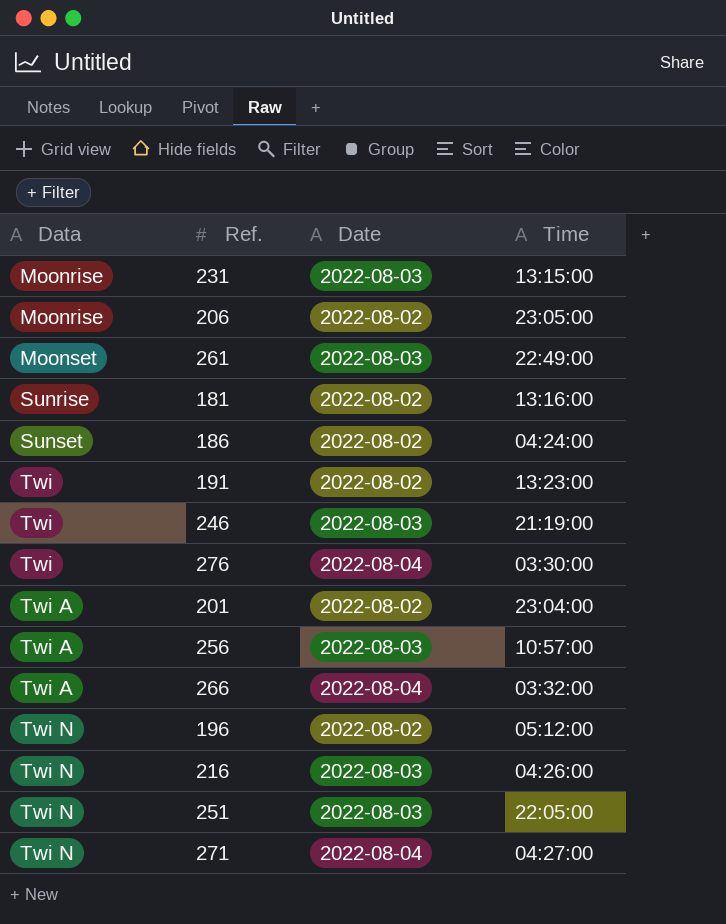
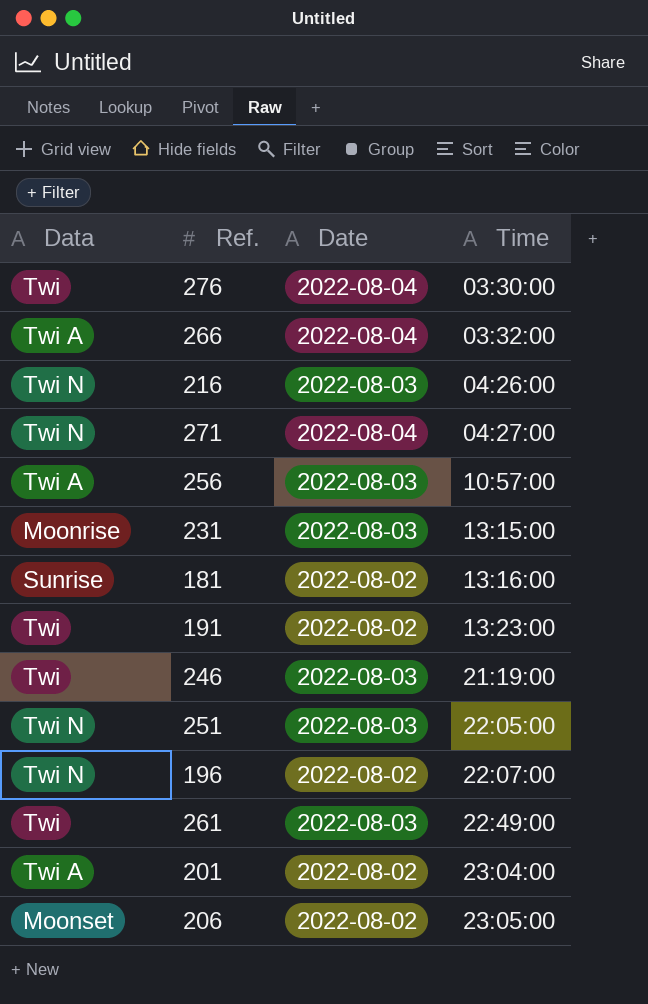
row order: Data ascending -> Time ascending
row 186: Sunset | 2022-08-02 | 04:24:00 -> none
196 | Time: 05:12:00 -> 22:07:00
261 | Data: Moonset -> Twi
206 | Data: Moonrise -> Moonset

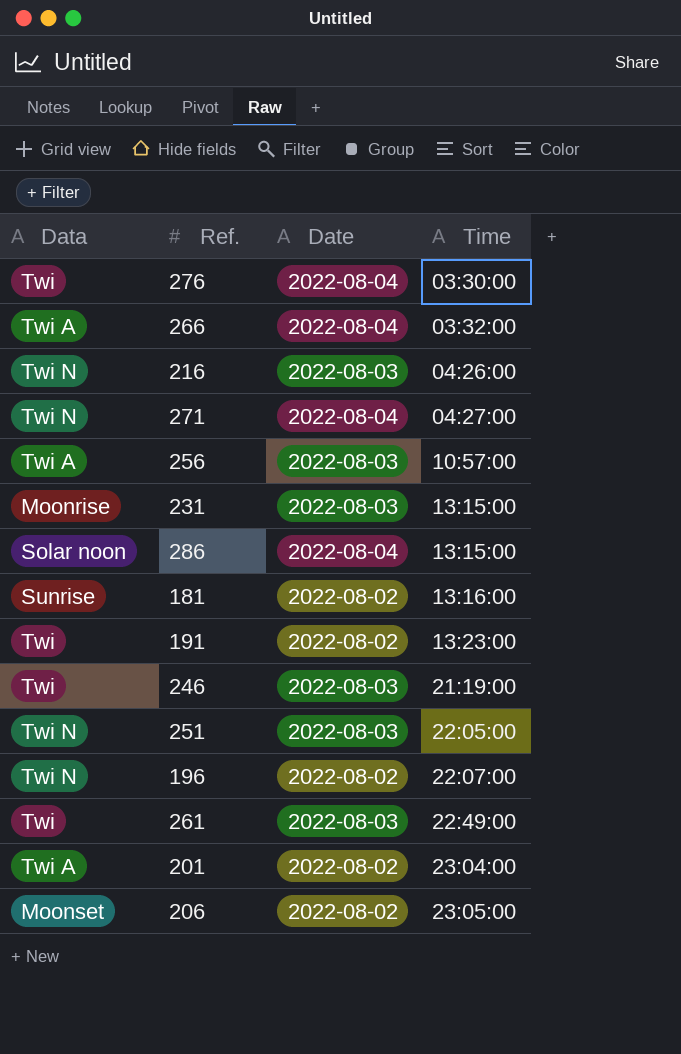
row 286: none -> Solar noon | 2022-08-04 | 13:15:00

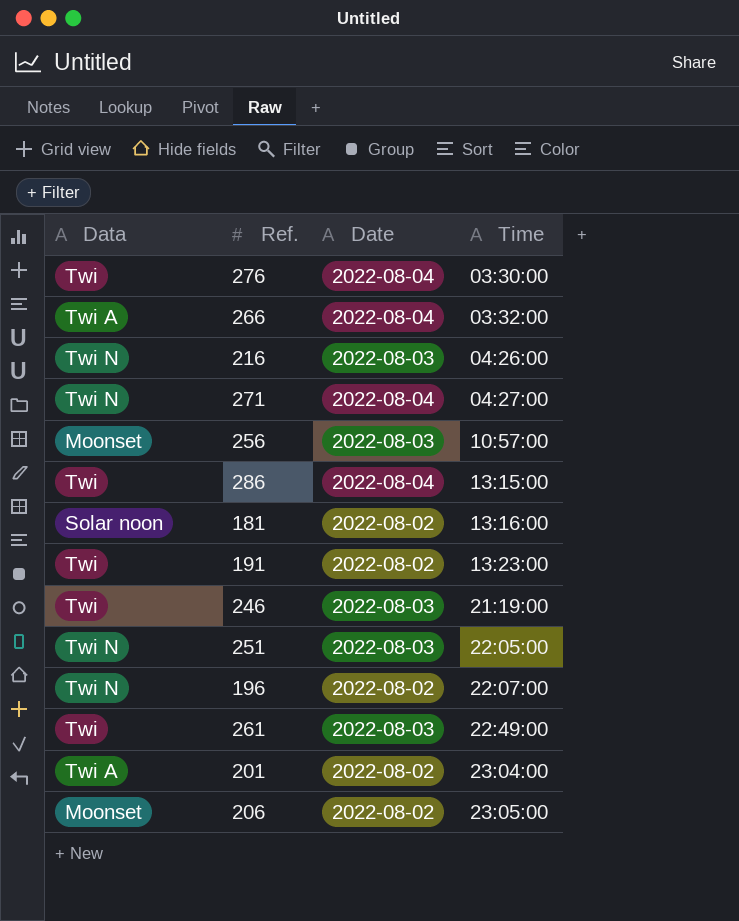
row 231: Moonrise | 2022-08-03 | 13:15:00 -> none
256 | Data: Twi A -> Moonset
286 | Data: Solar noon -> Twi
181 | Data: Sunrise -> Solar noon

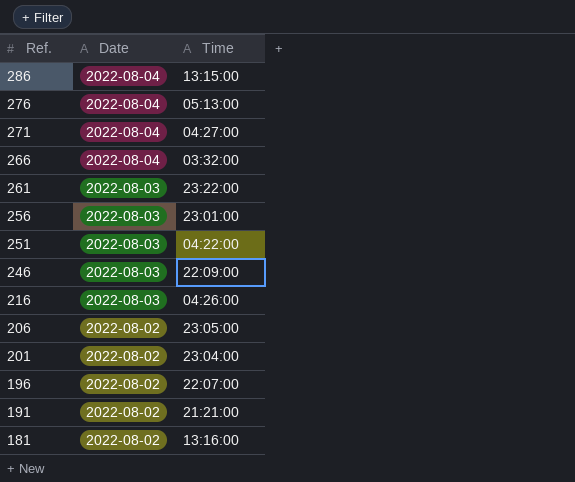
row order: Time ascending -> Ref. descending
column Data | position: 1 -> none
276 | Time: 03:30:00 -> 05:13:00
261 | Time: 22:49:00 -> 23:22:00
256 | Time: 10:57:00 -> 23:01:00
251 | Time: 22:05:00 -> 04:22:00
246 | Time: 21:19:00 -> 22:09:00
191 | Time: 13:23:00 -> 21:21:00

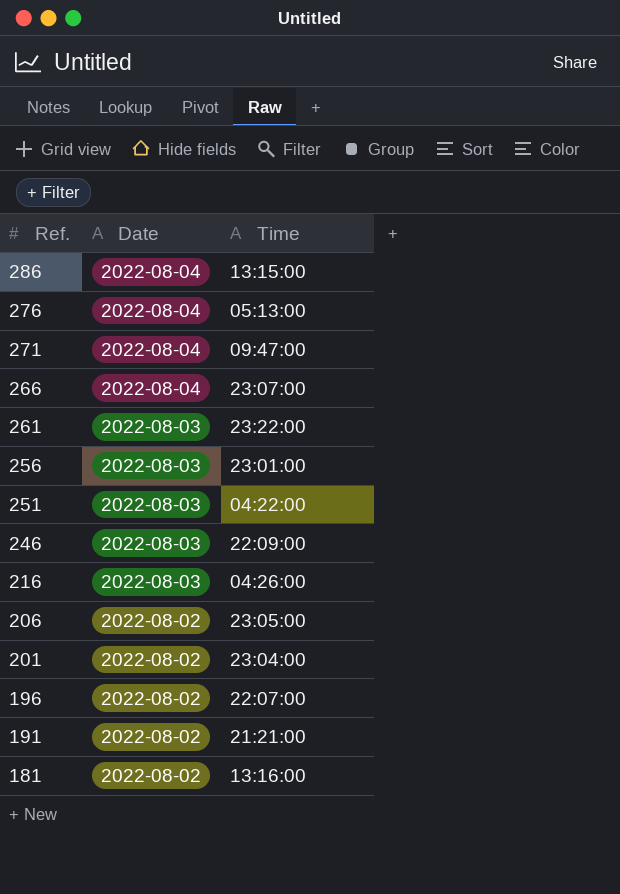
271 | Time: 04:27:00 -> 09:47:00
266 | Time: 03:32:00 -> 23:07:00

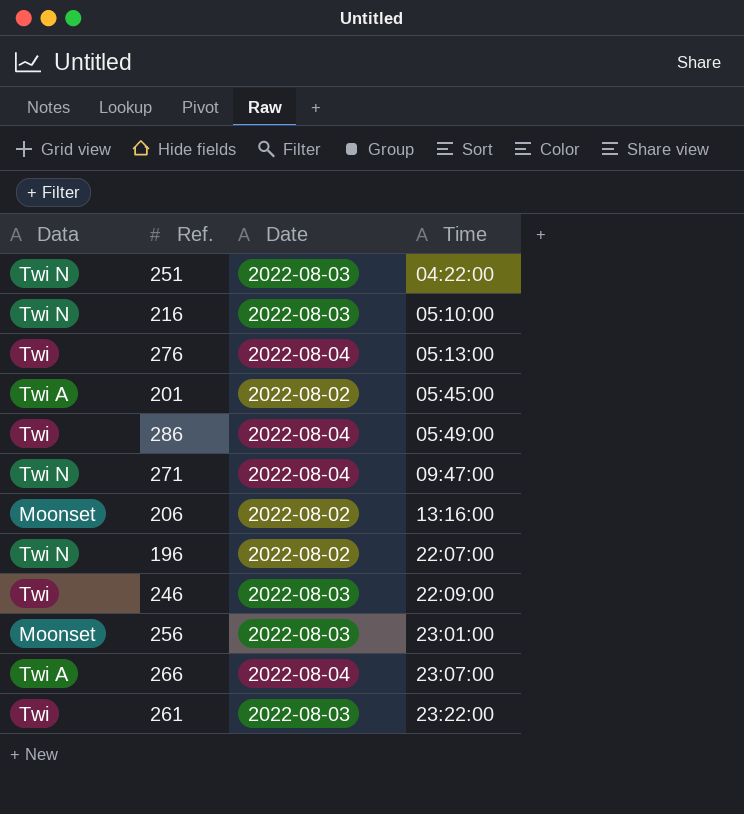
row order: Ref. descending -> Time ascending
column Data | position: none -> 1
row 191: 2022-08-02 | 21:21:00 -> none
row 181: 2022-08-02 | 13:16:00 -> none
216 | Time: 04:26:00 -> 05:10:00
201 | Time: 23:04:00 -> 05:45:00
286 | Time: 13:15:00 -> 05:49:00
206 | Time: 23:05:00 -> 13:16:00

